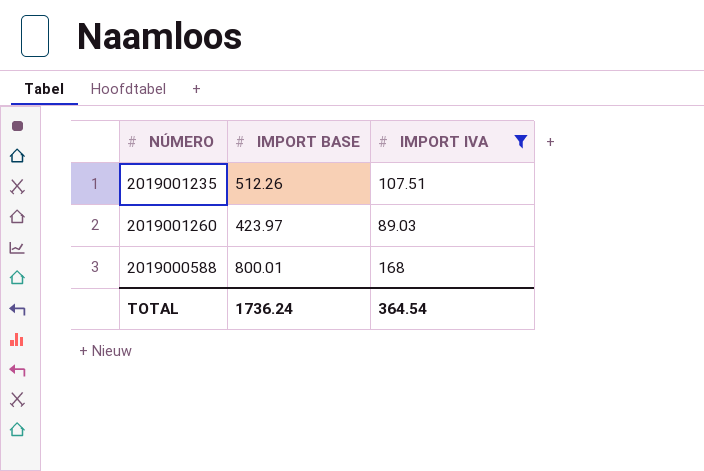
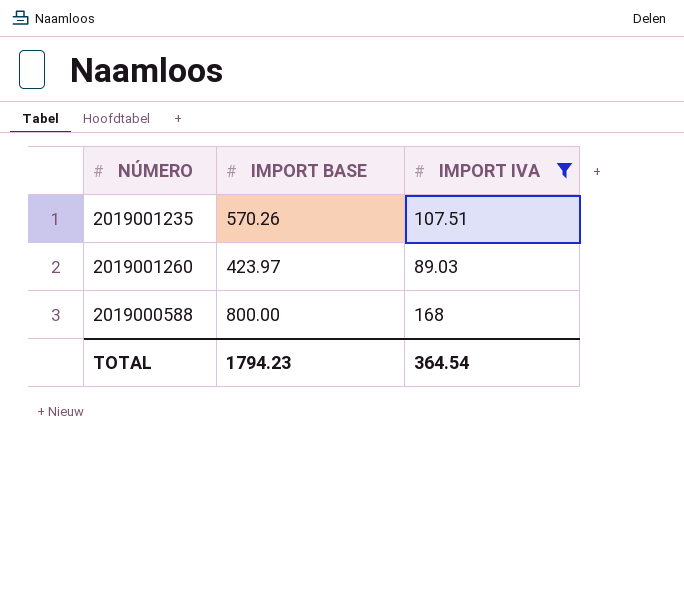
2019001235 | IMPORT BASE: 512.26 -> 570.26
2019000588 | IMPORT BASE: 800.01 -> 800.00
TOTAL | IMPORT BASE: 1736.24 -> 1794.23

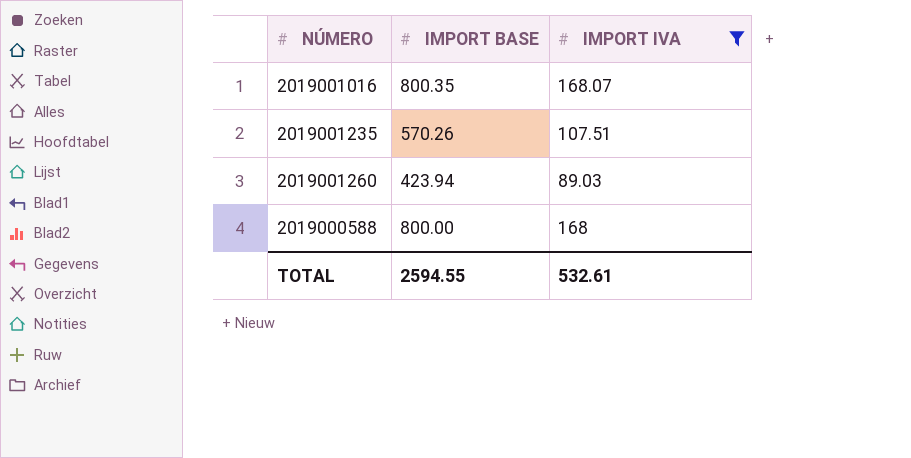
row 2019001016: none -> 800.35 | 168.07
2019001260 | IMPORT BASE: 423.97 -> 423.94
TOTAL | IMPORT BASE: 1794.23 -> 2594.55
TOTAL | IMPORT IVA: 364.54 -> 532.61

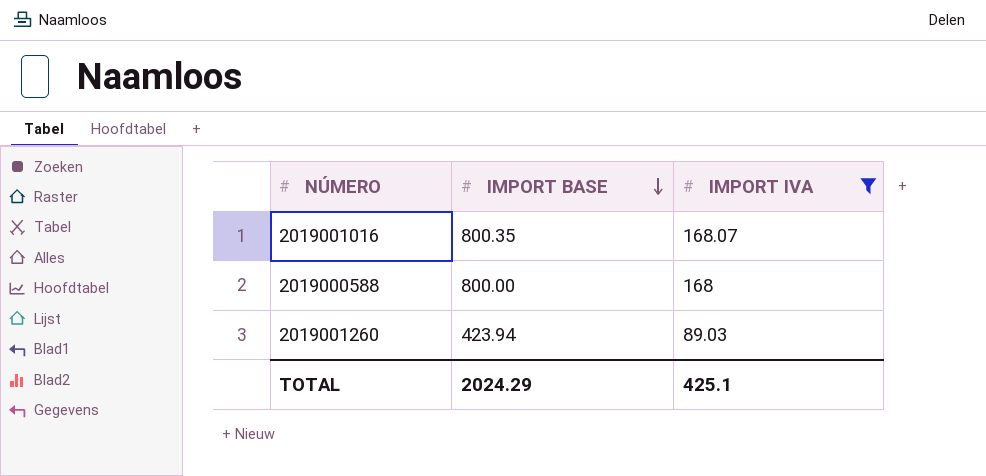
row order: none -> IMPORT BASE descending
row 2019001235: 570.26 | 107.51 -> none
TOTAL | IMPORT BASE: 2594.55 -> 2024.29
TOTAL | IMPORT IVA: 532.61 -> 425.1

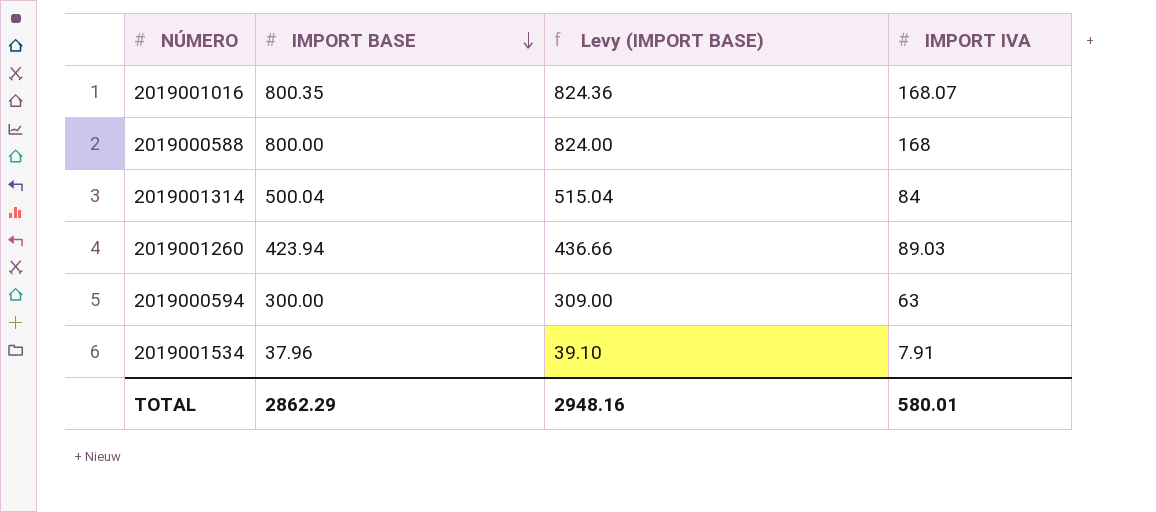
filter: IMPORT IVA >= 89.03 -> none
column Levy (IMPORT BASE) | formula: none -> [IMPORT BASE] * 1.03
TOTAL | IMPORT BASE: 2024.29 -> 2862.29
TOTAL | IMPORT IVA: 425.1 -> 580.01

